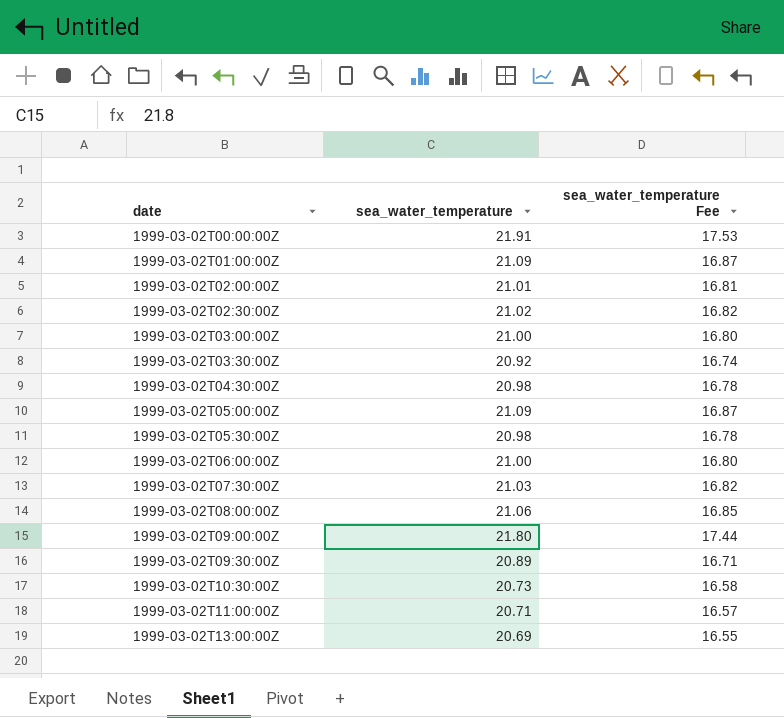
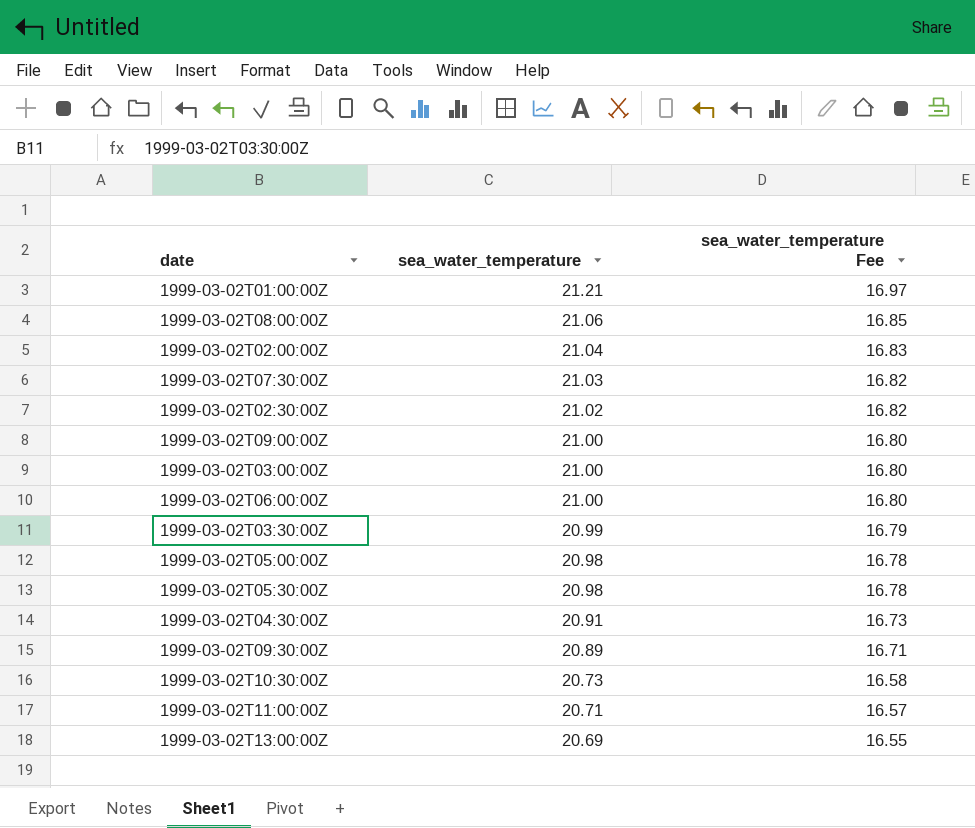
row order: date ascending -> sea_water_temperature descending
row 1999-03-02T00:00:00Z: 21.91 | 17.53 -> none
1999-03-02T01:00:00Z | sea_water_temperature: 21.09 -> 21.21
1999-03-02T01:00:00Z | sea_water_temperature Fee: 16.87 -> 16.97
1999-03-02T02:00:00Z | sea_water_temperature: 21.01 -> 21.04
1999-03-02T02:00:00Z | sea_water_temperature Fee: 16.81 -> 16.83
1999-03-02T09:00:00Z | sea_water_temperature: 21.80 -> 21.00
1999-03-02T09:00:00Z | sea_water_temperature Fee: 17.44 -> 16.80
1999-03-02T03:30:00Z | sea_water_temperature: 20.92 -> 20.99
1999-03-02T03:30:00Z | sea_water_temperature Fee: 16.74 -> 16.79
1999-03-02T05:00:00Z | sea_water_temperature: 21.09 -> 20.98
1999-03-02T05:00:00Z | sea_water_temperature Fee: 16.87 -> 16.78
1999-03-02T04:30:00Z | sea_water_temperature: 20.98 -> 20.91
1999-03-02T04:30:00Z | sea_water_temperature Fee: 16.78 -> 16.73

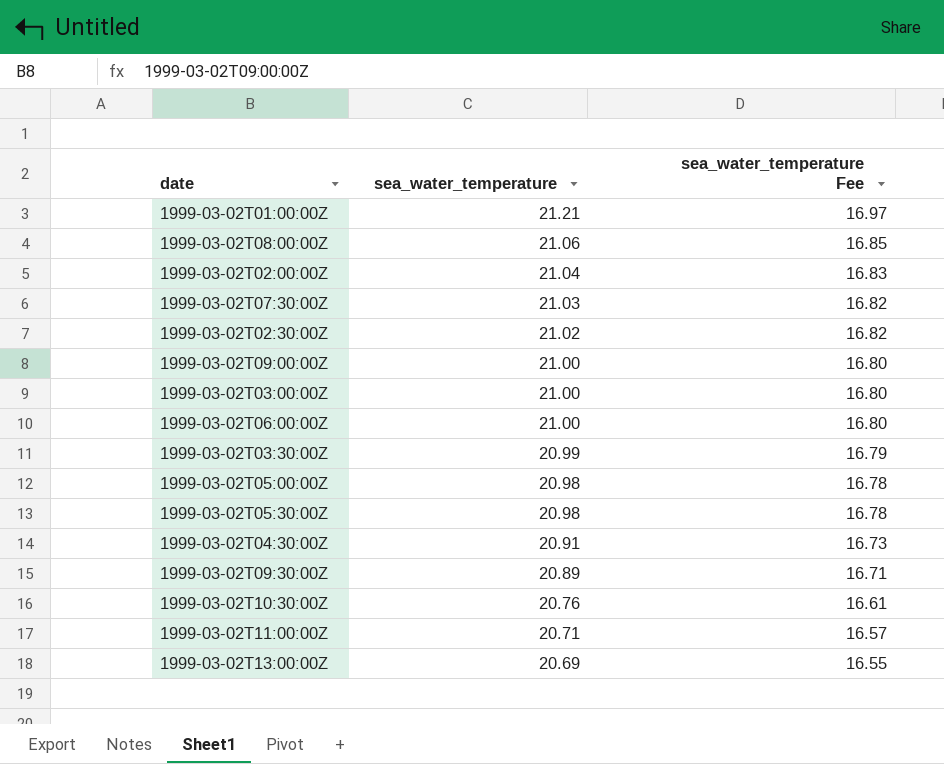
1999-03-02T10:30:00Z | sea_water_temperature: 20.73 -> 20.76
1999-03-02T10:30:00Z | sea_water_temperature Fee: 16.58 -> 16.61

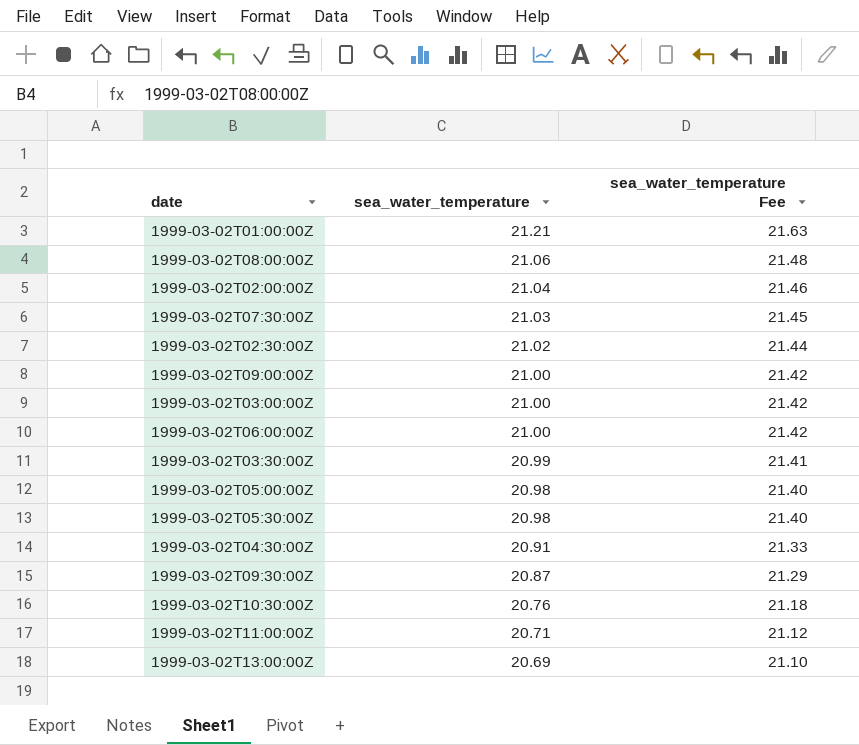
column sea_water_temperature Fee | formula: [sea_water_temperature] * 0.8 -> [sea_water_temperature] * 1.02
1999-03-02T09:30:00Z | sea_water_temperature: 20.89 -> 20.87

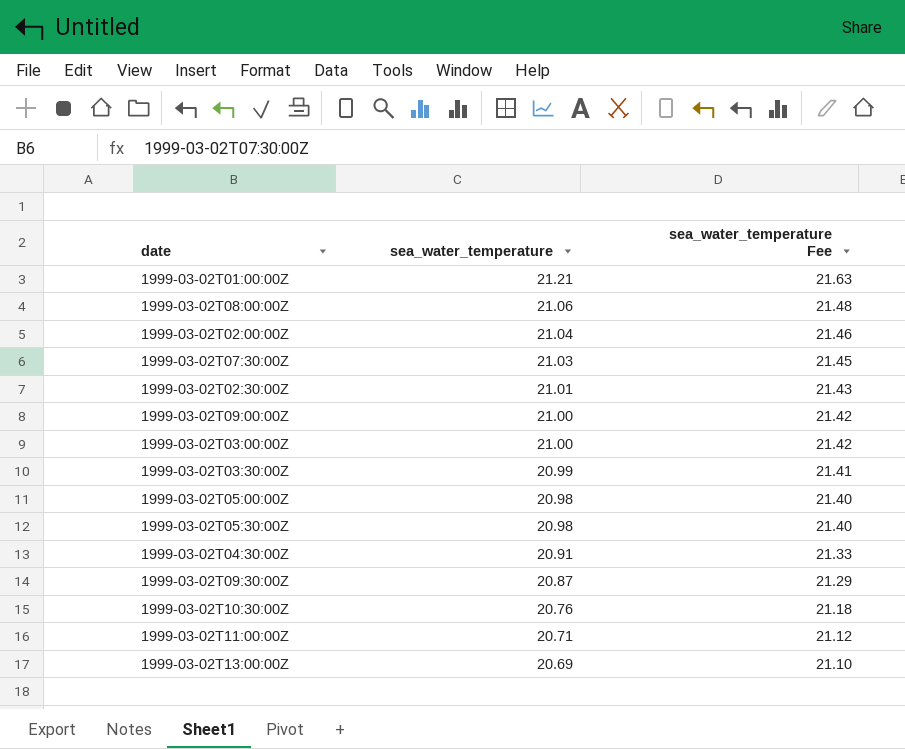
row 1999-03-02T06:00:00Z: 21.00 | 21.42 -> none
1999-03-02T02:30:00Z | sea_water_temperature: 21.02 -> 21.01
1999-03-02T02:30:00Z | sea_water_temperature Fee: 21.44 -> 21.43

